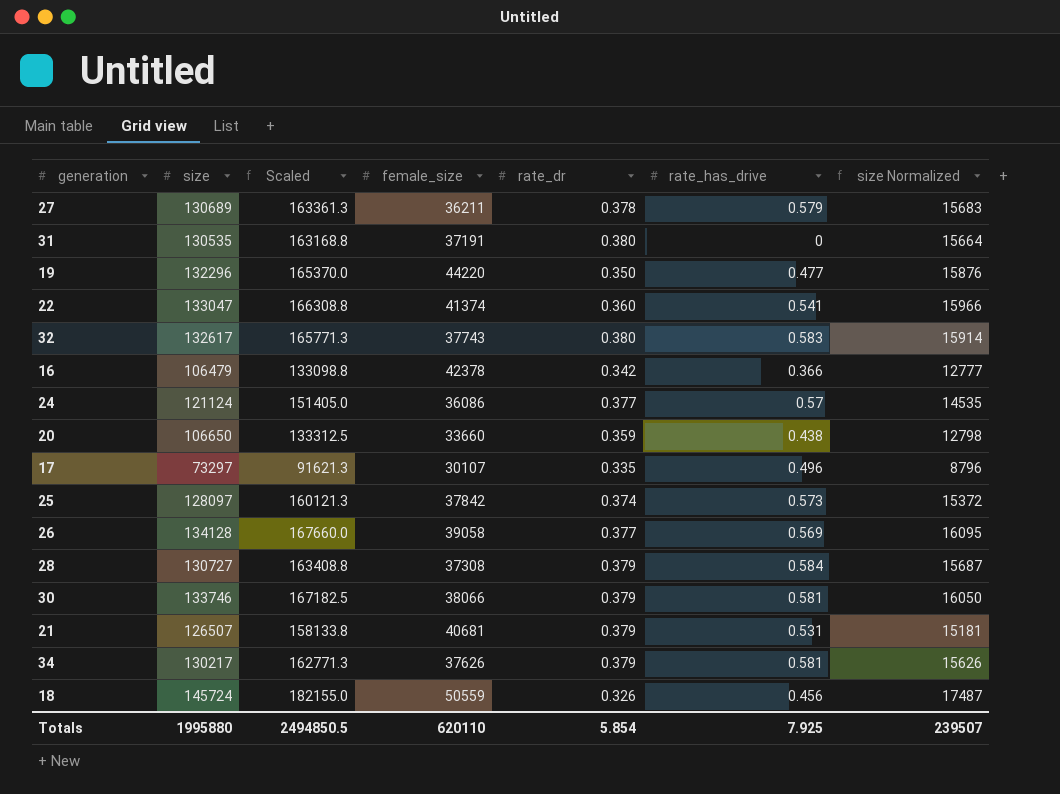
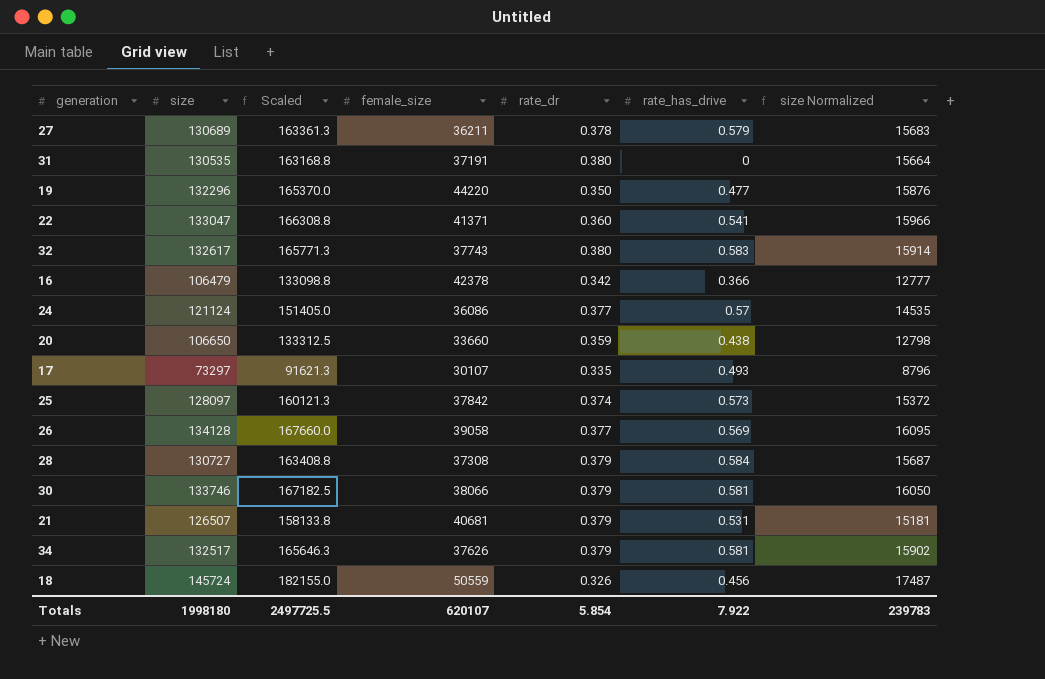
22 | female_size: 41374 -> 41371
17 | rate_has_drive: 0.496 -> 0.493
34 | size: 130217 -> 132517
34 | Scaled: 162771.3 -> 165646.3
34 | size Normalized: 15626 -> 15902
Totals | size: 1995880 -> 1998180
Totals | Scaled: 2494850.5 -> 2497725.5
Totals | female_size: 620110 -> 620107
Totals | rate_has_drive: 7.925 -> 7.922
Totals | size Normalized: 239507 -> 239783

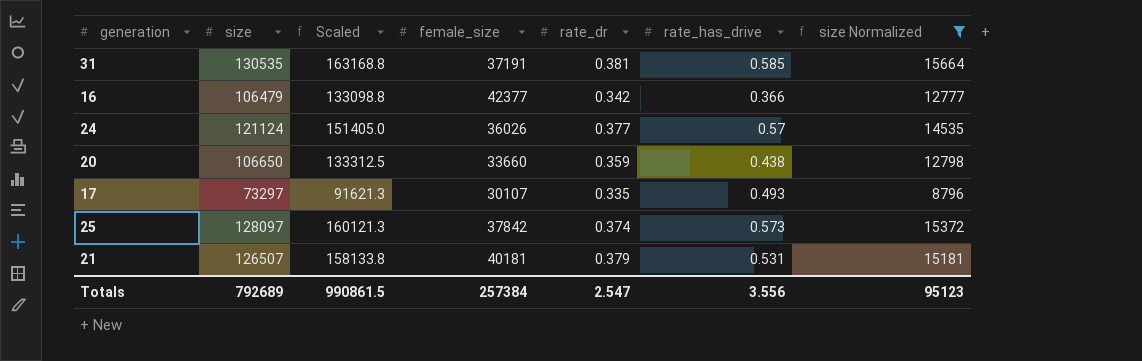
filter: none -> size Normalized <= 15664
31 | rate_dr: 0.380 -> 0.381
31 | rate_has_drive: 0 -> 0.585
16 | female_size: 42378 -> 42377
24 | female_size: 36086 -> 36026
21 | female_size: 40681 -> 40181
Totals | size: 1998180 -> 792689
Totals | Scaled: 2497725.5 -> 990861.5
Totals | female_size: 620107 -> 257384
Totals | rate_dr: 5.854 -> 2.547
Totals | rate_has_drive: 7.922 -> 3.556
Totals | size Normalized: 239783 -> 95123

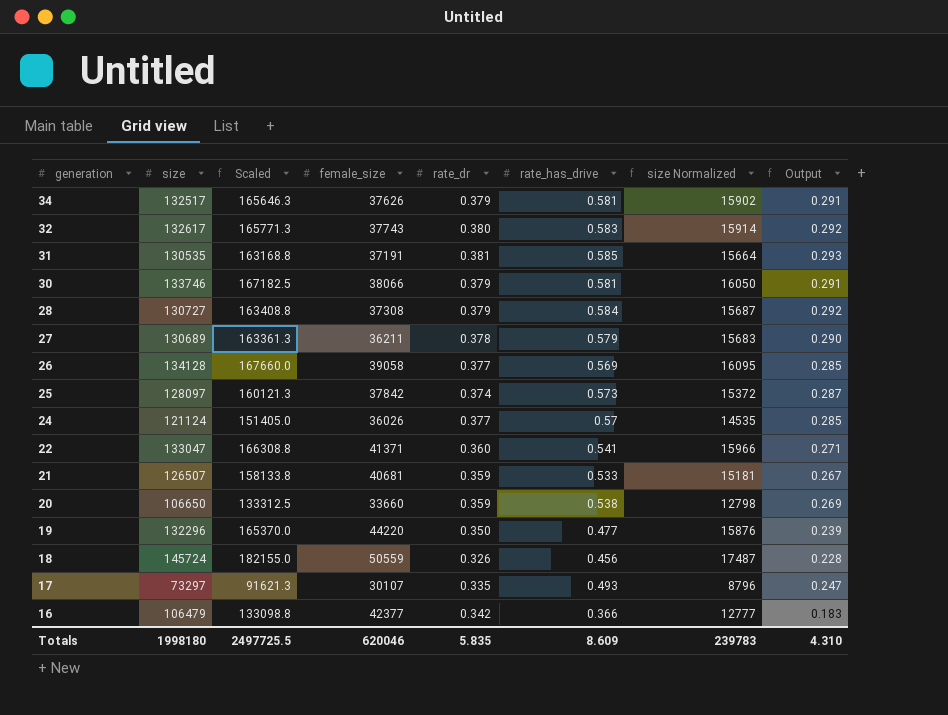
filter: size Normalized <= 15664 -> none
row order: none -> generation descending
column Output | formula: none -> [rate_has_drive] * 0.5
21 | female_size: 40181 -> 40681
21 | rate_dr: 0.379 -> 0.359
21 | rate_has_drive: 0.531 -> 0.533
20 | rate_has_drive: 0.438 -> 0.538
Totals | size: 792689 -> 1998180
Totals | Scaled: 990861.5 -> 2497725.5
Totals | female_size: 257384 -> 620046
Totals | rate_dr: 2.547 -> 5.835
Totals | rate_has_drive: 3.556 -> 8.609
Totals | size Normalized: 95123 -> 239783

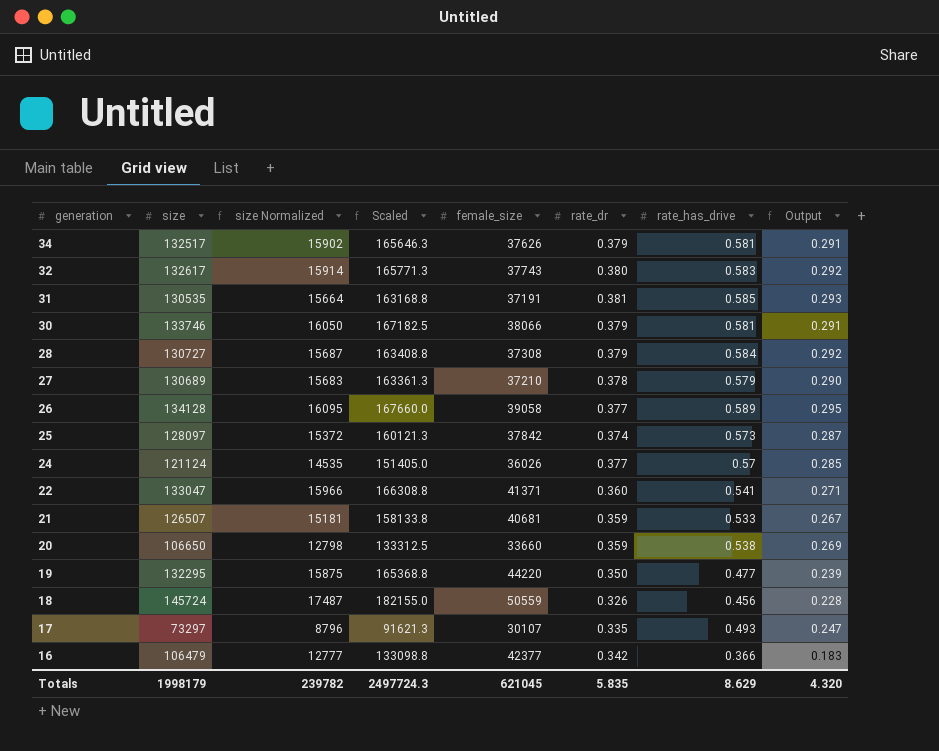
column size Normalized | position: 7 -> 3
27 | female_size: 36211 -> 37210
26 | rate_has_drive: 0.569 -> 0.589
26 | Output: 0.285 -> 0.295
19 | size: 132296 -> 132295
19 | size Normalized: 15876 -> 15875
19 | Scaled: 165370.0 -> 165368.8
Totals | size: 1998180 -> 1998179
Totals | size Normalized: 239783 -> 239782
Totals | Scaled: 2497725.5 -> 2497724.3
Totals | female_size: 620046 -> 621045
Totals | rate_has_drive: 8.609 -> 8.629
Totals | Output: 4.310 -> 4.320

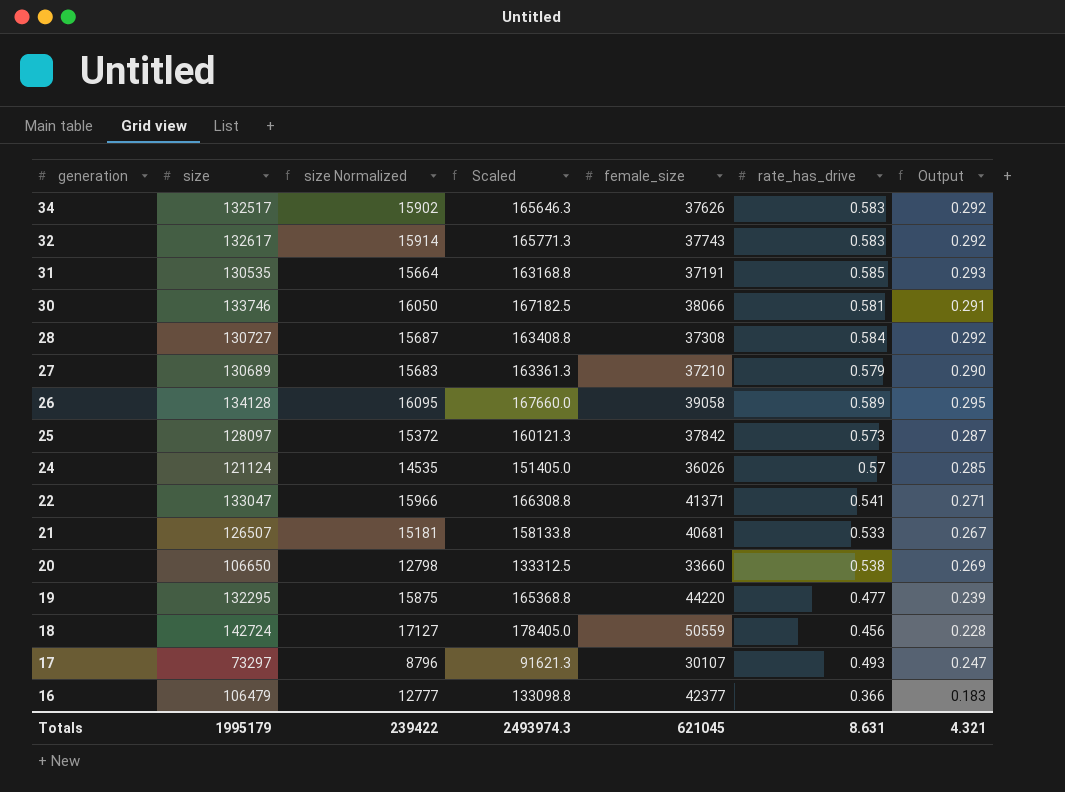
column rate_dr | position: 6 -> none
34 | rate_has_drive: 0.581 -> 0.583
34 | Output: 0.291 -> 0.292
18 | size: 145724 -> 142724
18 | size Normalized: 17487 -> 17127
18 | Scaled: 182155.0 -> 178405.0
Totals | size: 1998179 -> 1995179
Totals | size Normalized: 239782 -> 239422
Totals | Scaled: 2497724.3 -> 2493974.3
Totals | rate_has_drive: 8.629 -> 8.631
Totals | Output: 4.320 -> 4.321

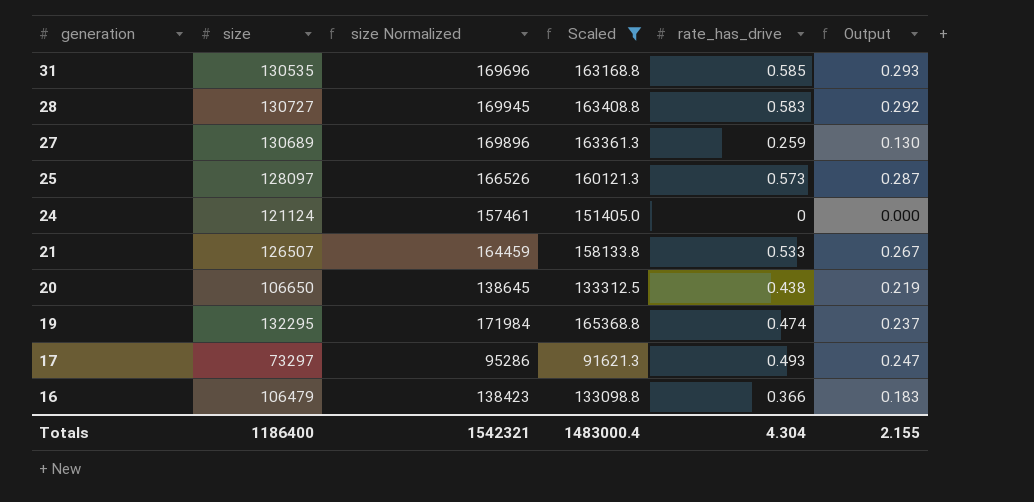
filter: none -> Scaled <= 165368.8
column female_size | position: 5 -> none
column size Normalized | formula: [size] * 0.12 -> [size] * 1.3
28 | rate_has_drive: 0.584 -> 0.583
27 | rate_has_drive: 0.579 -> 0.259
27 | Output: 0.290 -> 0.130
24 | rate_has_drive: 0.57 -> 0
24 | Output: 0.285 -> 0.000
20 | rate_has_drive: 0.538 -> 0.438
20 | Output: 0.269 -> 0.219
19 | rate_has_drive: 0.477 -> 0.474
19 | Output: 0.239 -> 0.237
Totals | size: 1995179 -> 1186400
Totals | size Normalized: 239422 -> 1542321
Totals | Scaled: 2493974.3 -> 1483000.4
Totals | rate_has_drive: 8.631 -> 4.304
Totals | Output: 4.321 -> 2.155

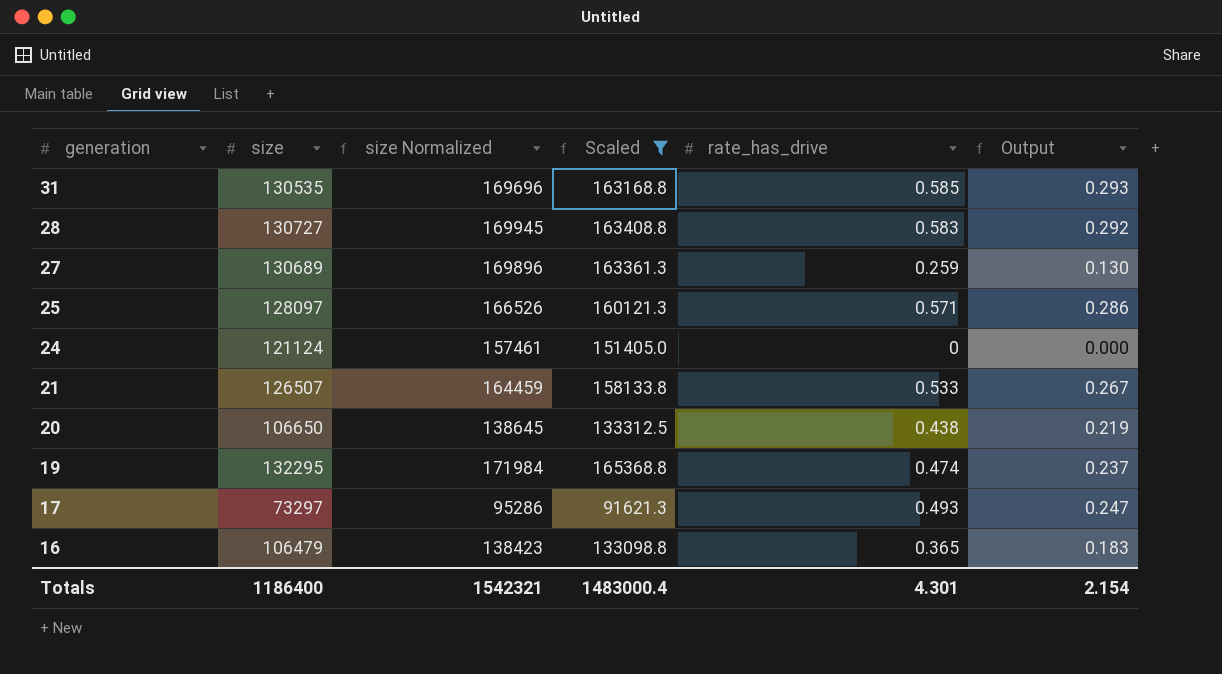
25 | rate_has_drive: 0.573 -> 0.571
25 | Output: 0.287 -> 0.286
16 | rate_has_drive: 0.366 -> 0.365
Totals | rate_has_drive: 4.304 -> 4.301
Totals | Output: 2.155 -> 2.154

